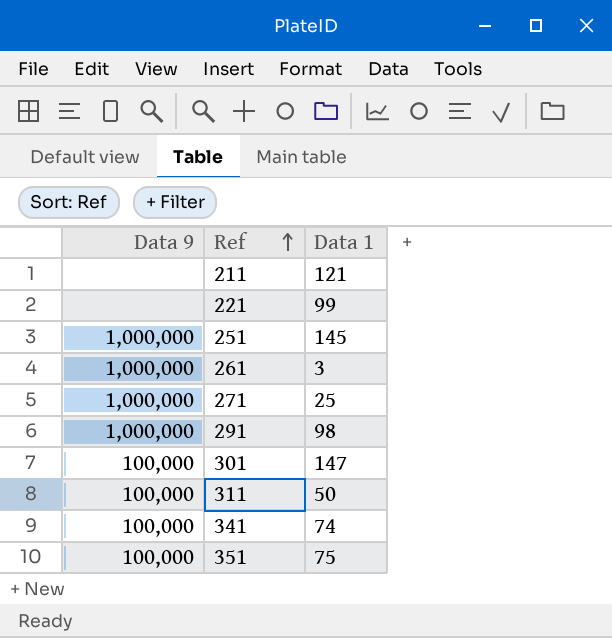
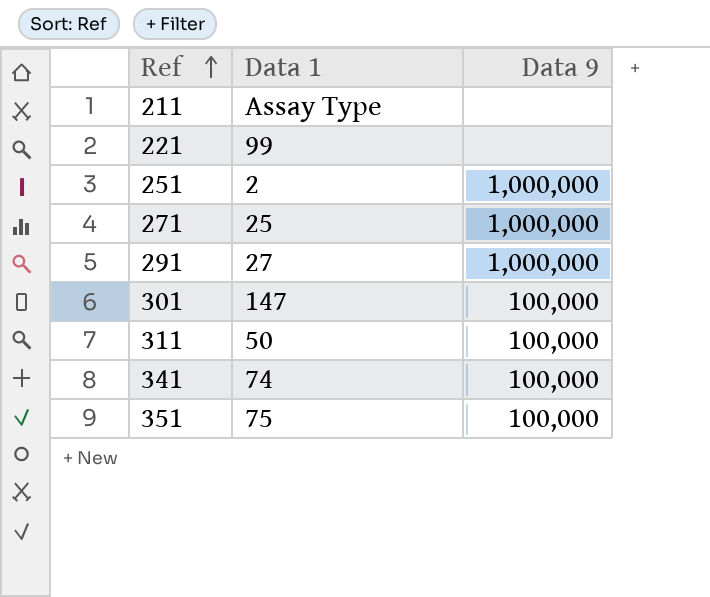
column Data 9 | position: 1 -> 3
row 261: 1,000,000 | 3 -> none
211 | Data 1: 121 -> Assay Type
251 | Data 1: 145 -> 2
291 | Data 1: 98 -> 27

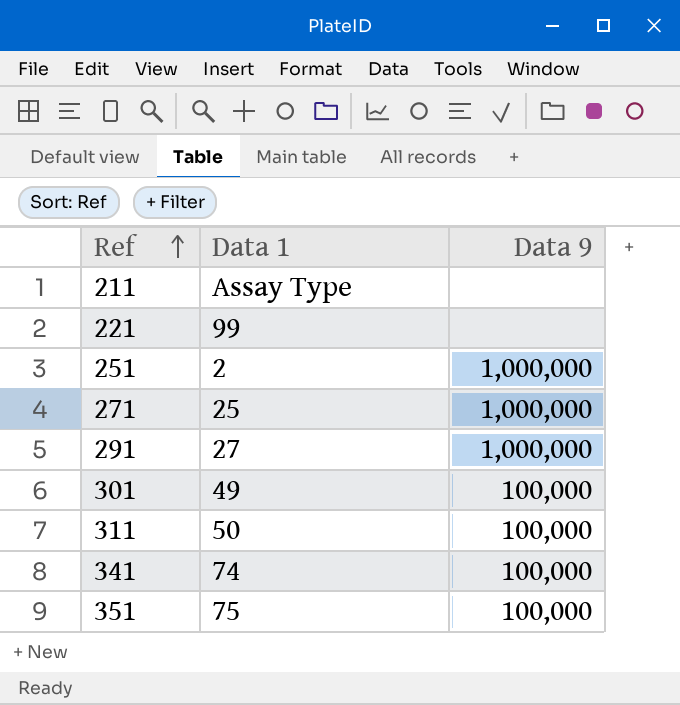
301 | Data 1: 147 -> 49

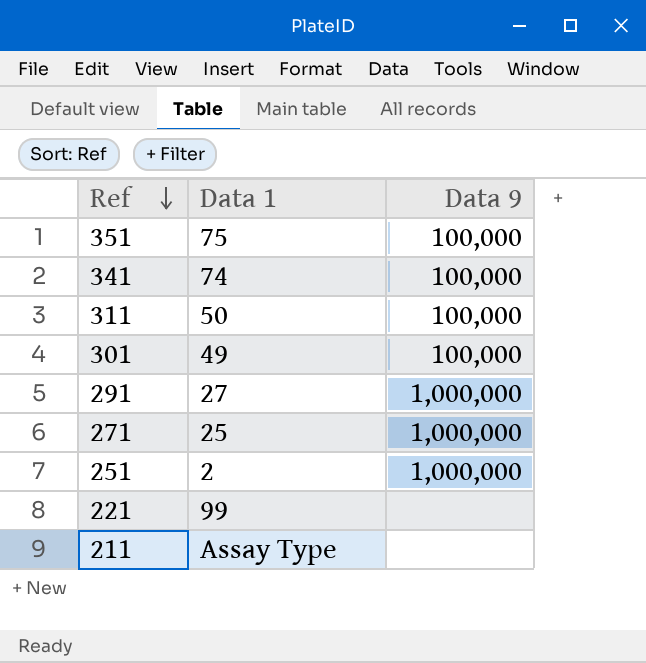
row order: Ref ascending -> Ref descending

